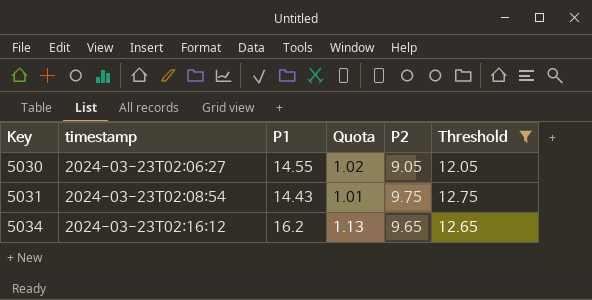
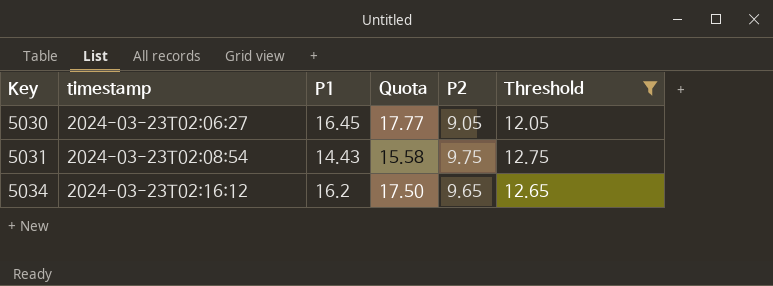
column Quota | formula: [P1] * 0.07 -> [P1] * 1.08
5030 | P1: 14.55 -> 16.45

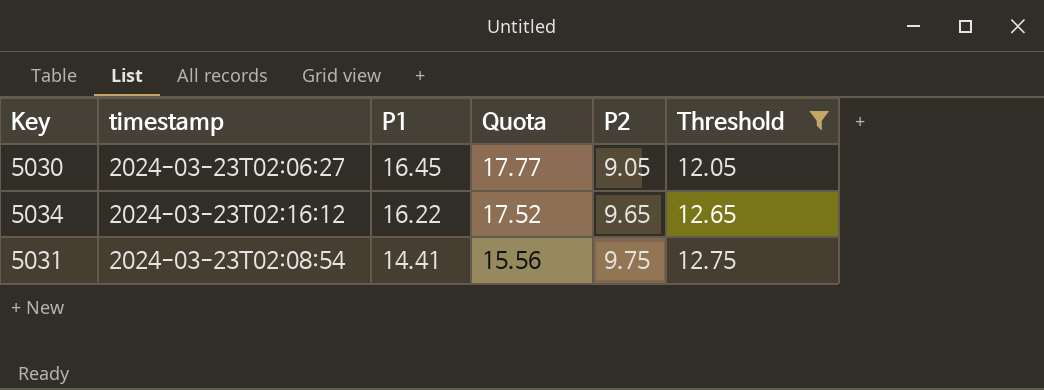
row order: Key ascending -> P1 descending
5034 | P1: 16.2 -> 16.22
5034 | Quota: 17.50 -> 17.52
5031 | P1: 14.43 -> 14.41
5031 | Quota: 15.58 -> 15.56

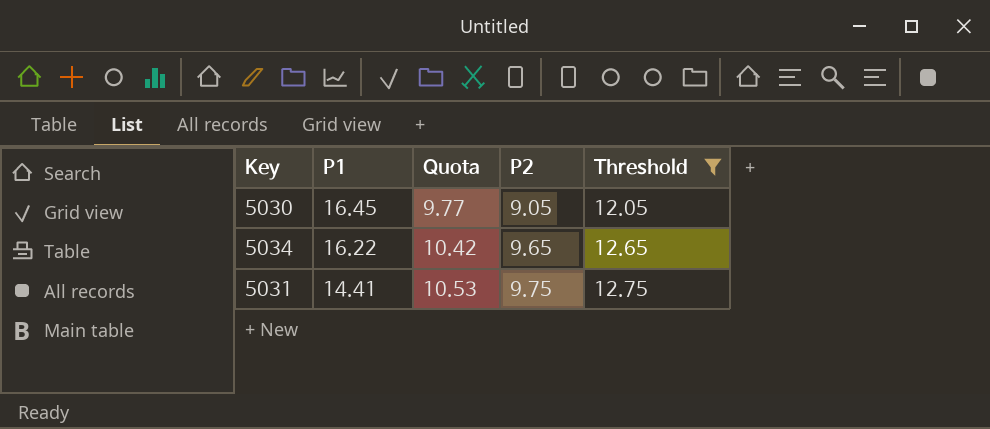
column timestamp | position: 2 -> none
column Quota | formula: [P1] * 1.08 -> [P2] * 1.08

